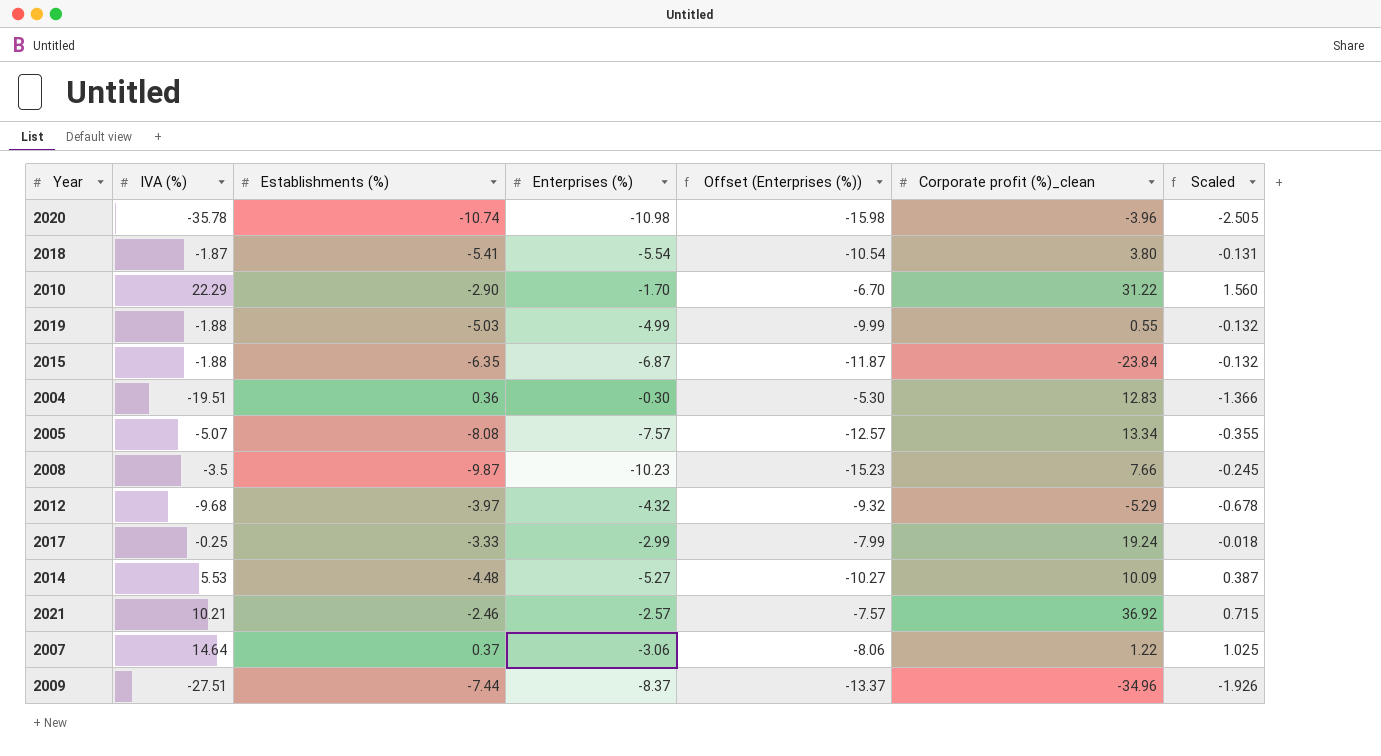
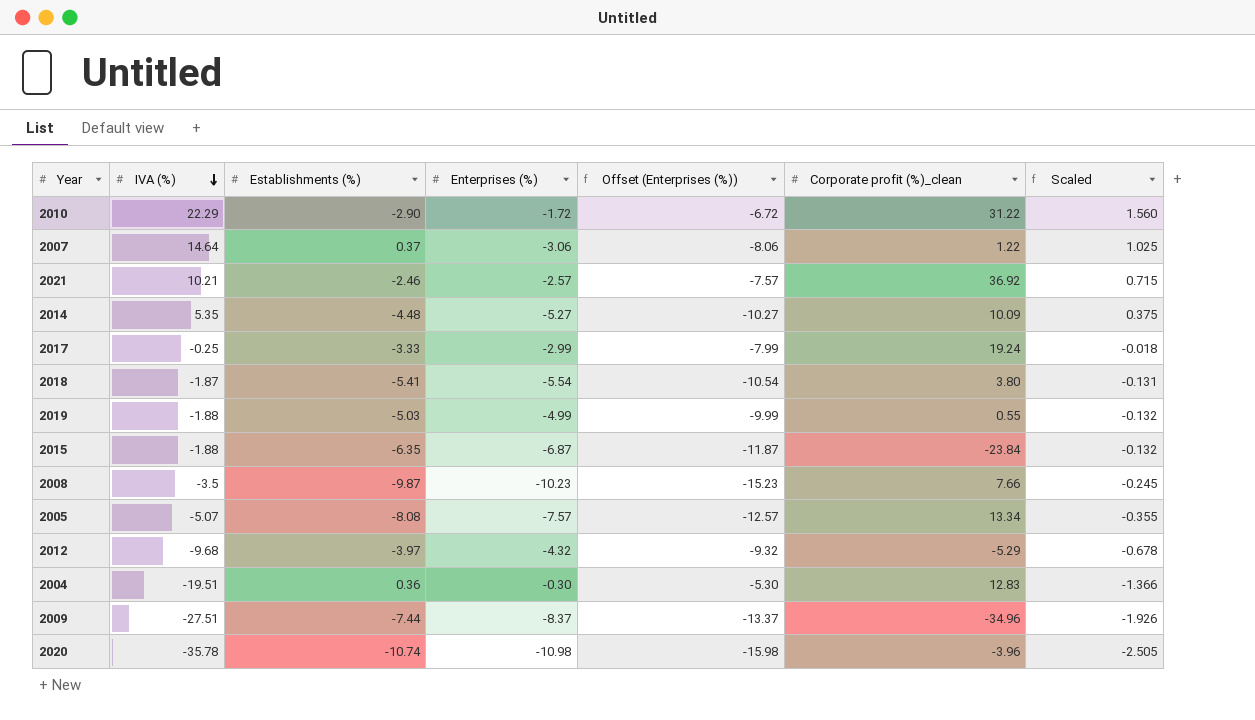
row order: none -> IVA (%) descending
2010 | Enterprises (%): -1.70 -> -1.72
2010 | Offset (Enterprises (%)): -6.70 -> -6.72
2014 | IVA (%): 5.53 -> 5.35
2014 | Scaled: 0.387 -> 0.375

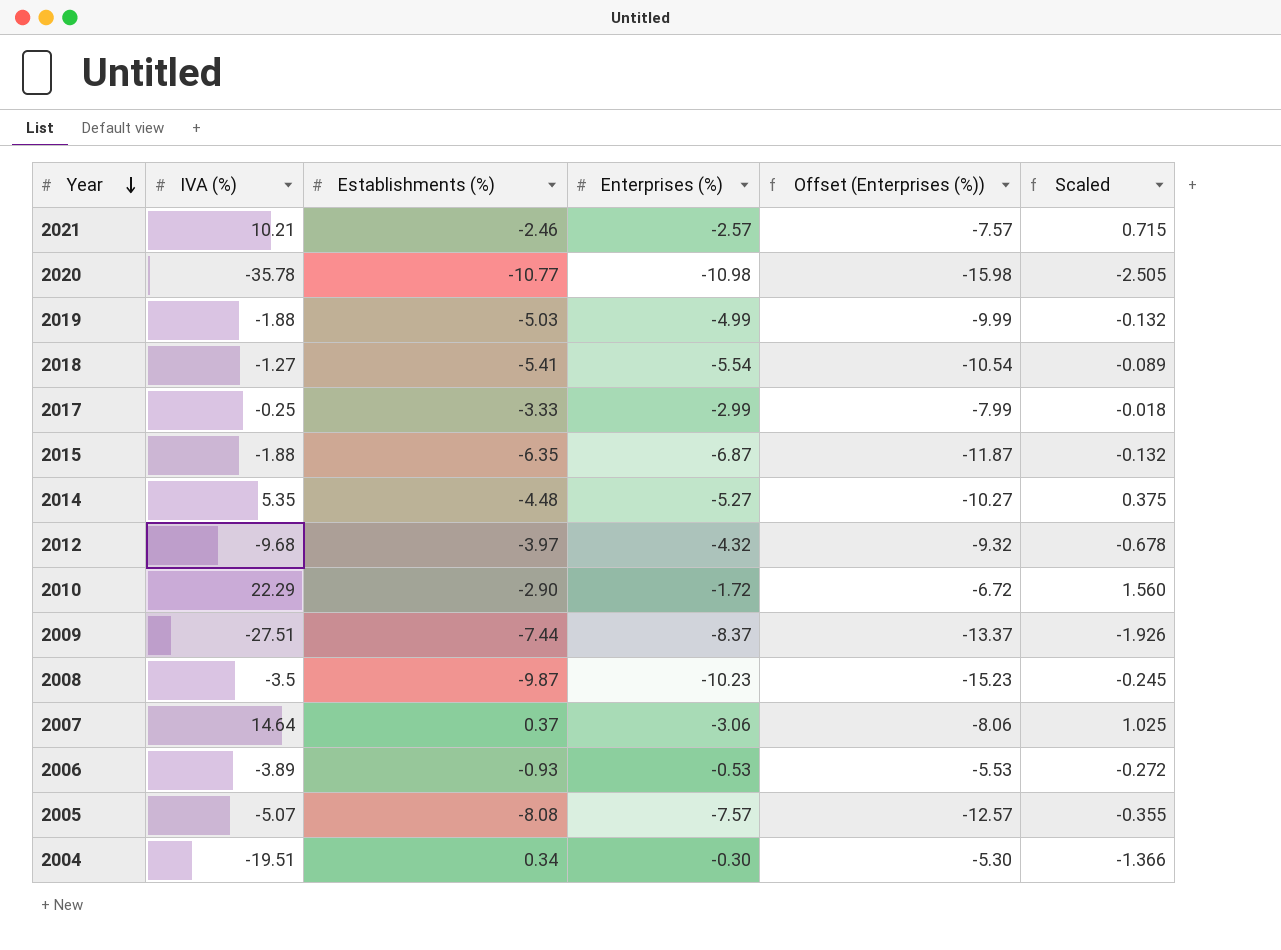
row order: IVA (%) descending -> Year descending
column Corporate profit (%)_clean | position: 6 -> none
2020 | Establishments (%): -10.74 -> -10.77
2018 | IVA (%): -1.87 -> -1.27
2018 | Scaled: -0.131 -> -0.089
row 2006: none -> -3.89 | -0.93 | -0.53 | -5.53 | -0.272
2004 | Establishments (%): 0.36 -> 0.34

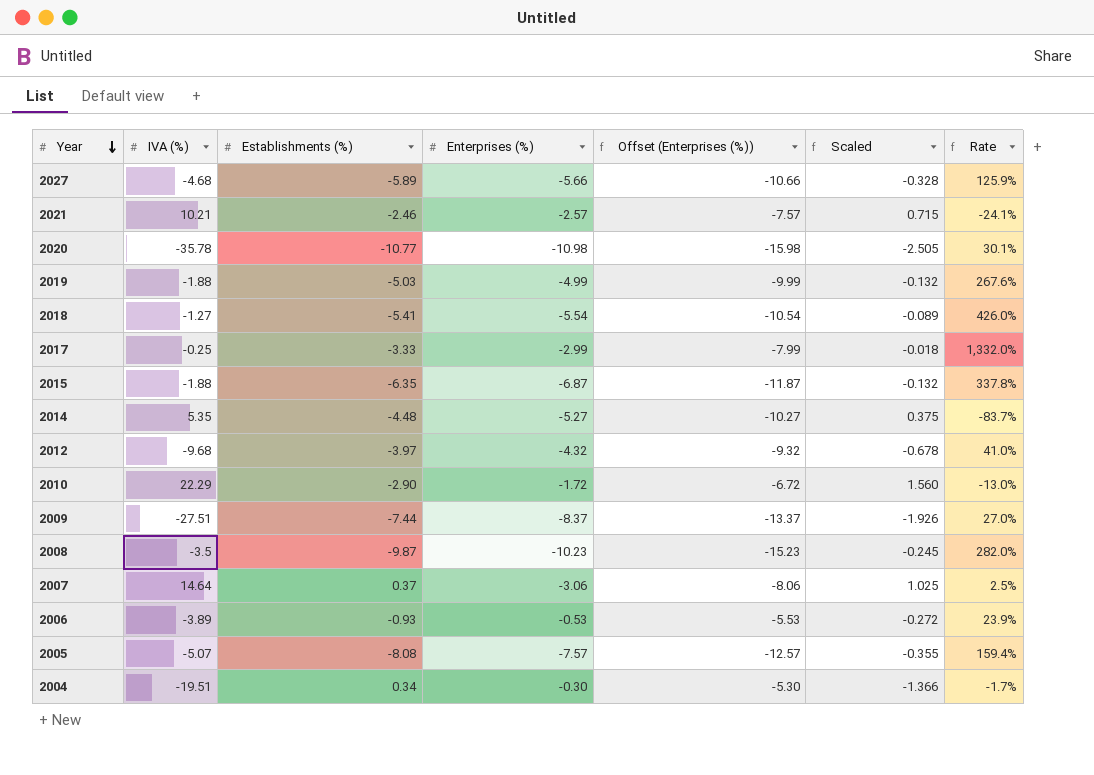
column Rate | formula: none -> [Establishments (%)] / [IVA (%)]
row 2027: none -> -4.68 | -5.89 | -5.66 | -10.66 | -0.328 | 125.9%

